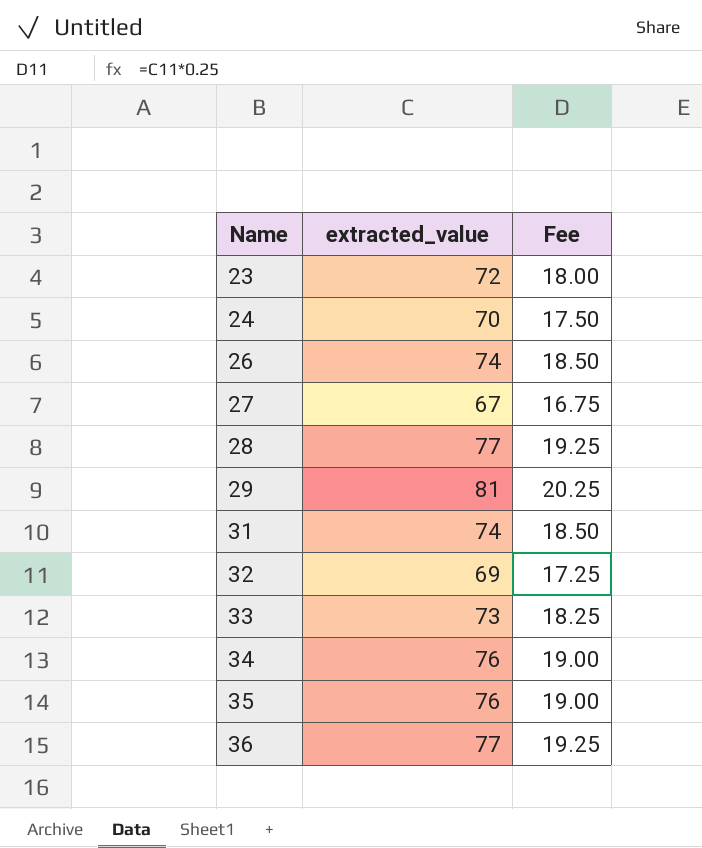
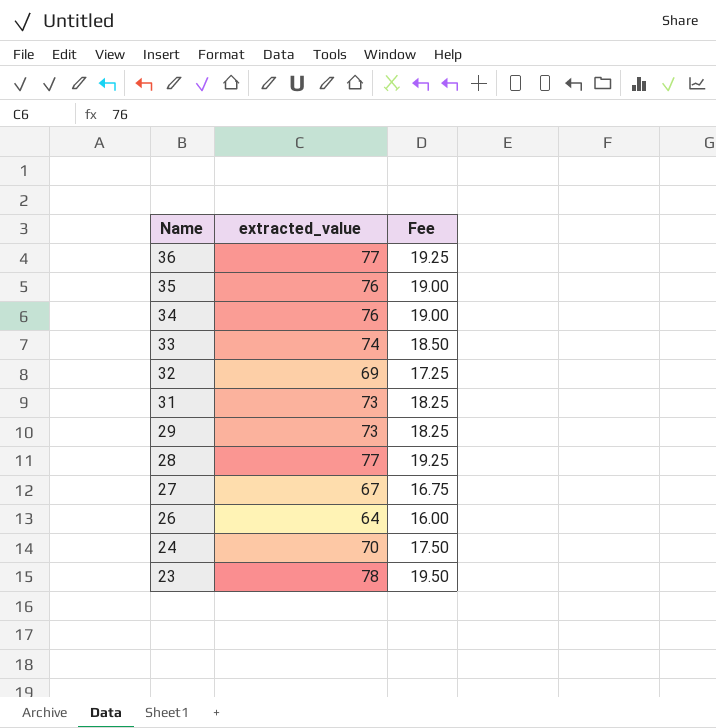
row order: Name ascending -> Name descending
33 | extracted_value: 73 -> 74
33 | Fee: 18.25 -> 18.50
31 | extracted_value: 74 -> 73
31 | Fee: 18.50 -> 18.25
29 | extracted_value: 81 -> 73
29 | Fee: 20.25 -> 18.25
26 | extracted_value: 74 -> 64
26 | Fee: 18.50 -> 16.00
23 | extracted_value: 72 -> 78
23 | Fee: 18.00 -> 19.50

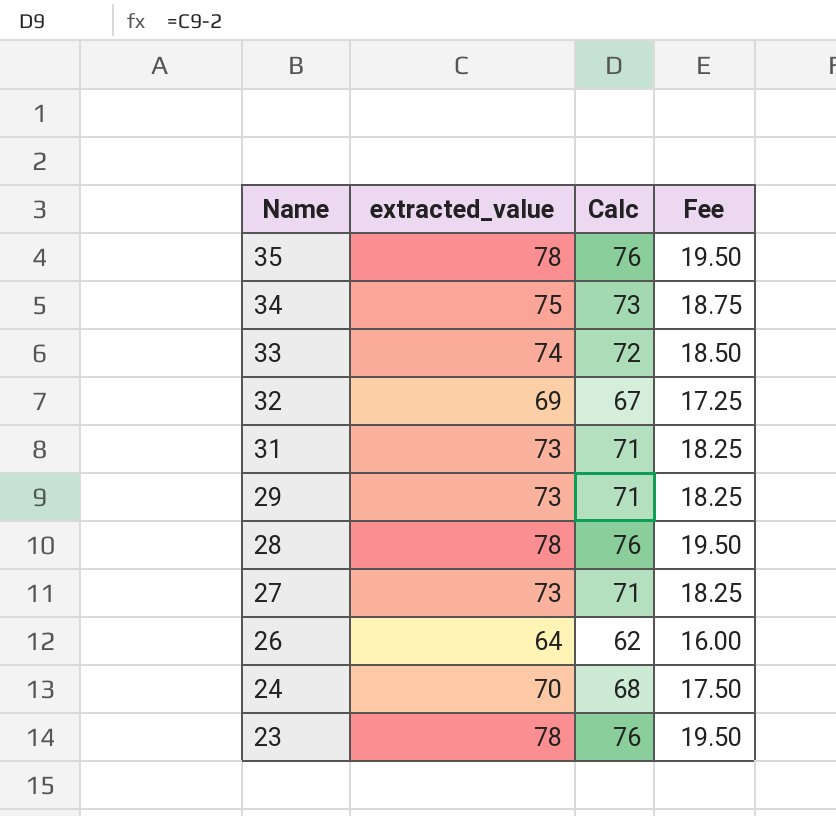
column Calc | formula: none -> [extracted_value] - 2
row 36: 77 | 19.25 -> none
35 | extracted_value: 76 -> 78
35 | Fee: 19.00 -> 19.50
34 | extracted_value: 76 -> 75
34 | Fee: 19.00 -> 18.75
28 | extracted_value: 77 -> 78
28 | Fee: 19.25 -> 19.50
27 | extracted_value: 67 -> 73
27 | Fee: 16.75 -> 18.25

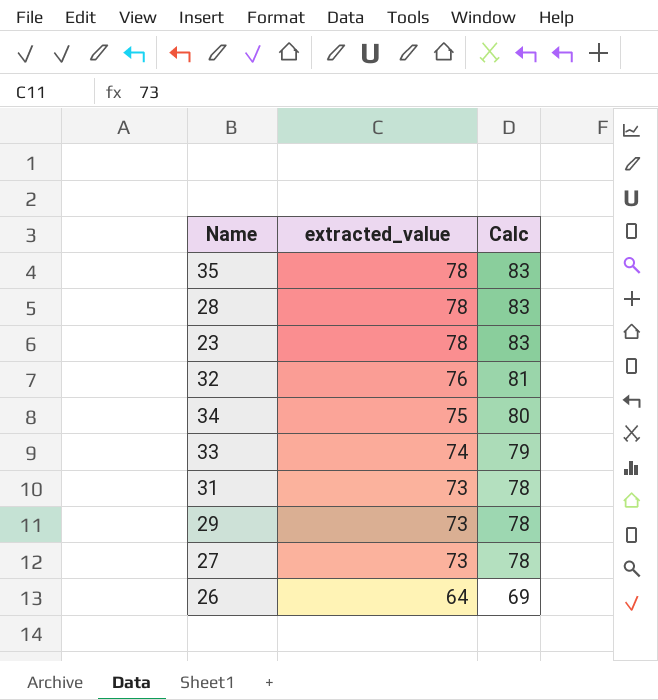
row order: Name descending -> extracted_value descending
column Fee | formula: [extracted_value] * 0.25 -> none
column Calc | formula: [extracted_value] - 2 -> [extracted_value] + 5
row 24: 70 | 68 | 17.50 -> none
32 | extracted_value: 69 -> 76

